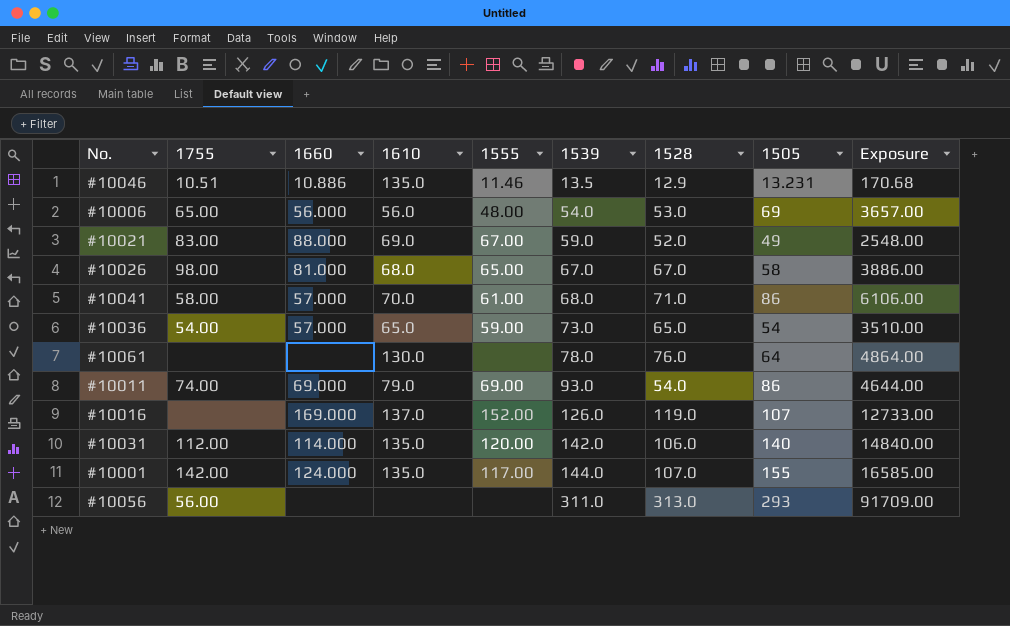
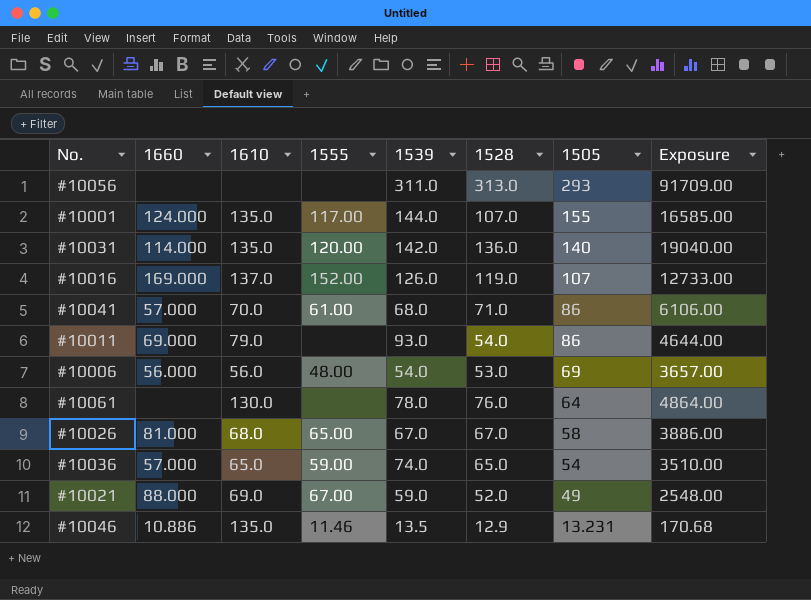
row order: 1539 ascending -> 1505 descending
column 1755 | position: 2 -> none
#10031 | 1528: 106.0 -> 136.0
#10031 | Exposure: 14840.00 -> 19040.00
#10011 | 1555: 69.00 -> none
#10036 | 1539: 73.0 -> 74.0

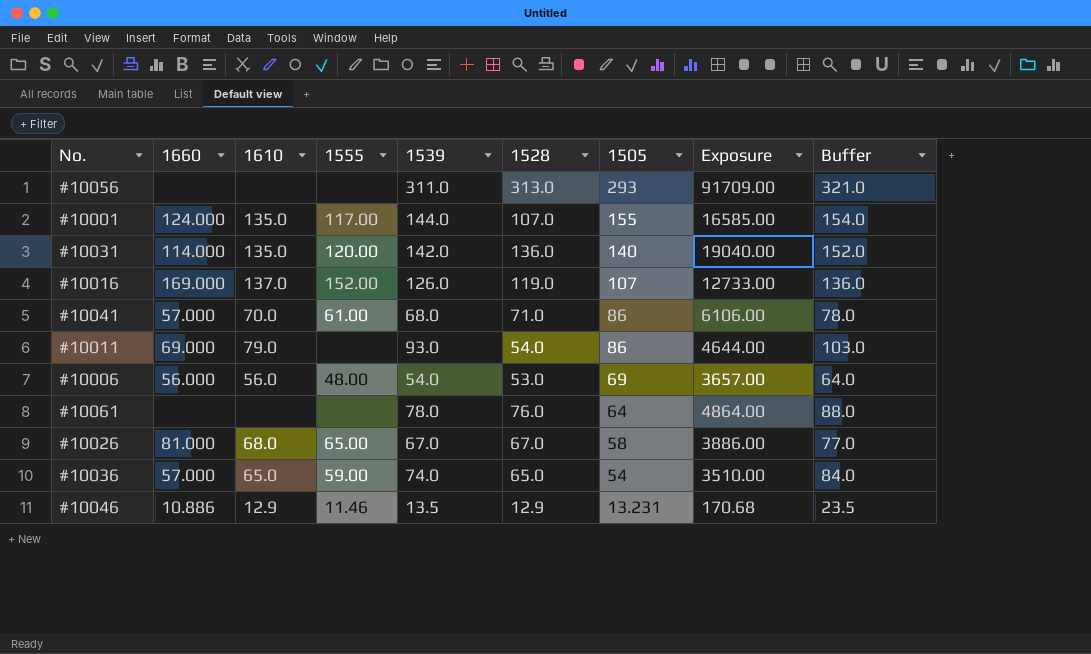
column Buffer | formula: none -> [1539] + 10
row #10021: 88.000 | 69.0 | 67.00 | 59.0 | 52.0 | 49 | 2548.00 -> none
#10061 | 1610: 130.0 -> none
#10046 | 1610: 135.0 -> 12.9

